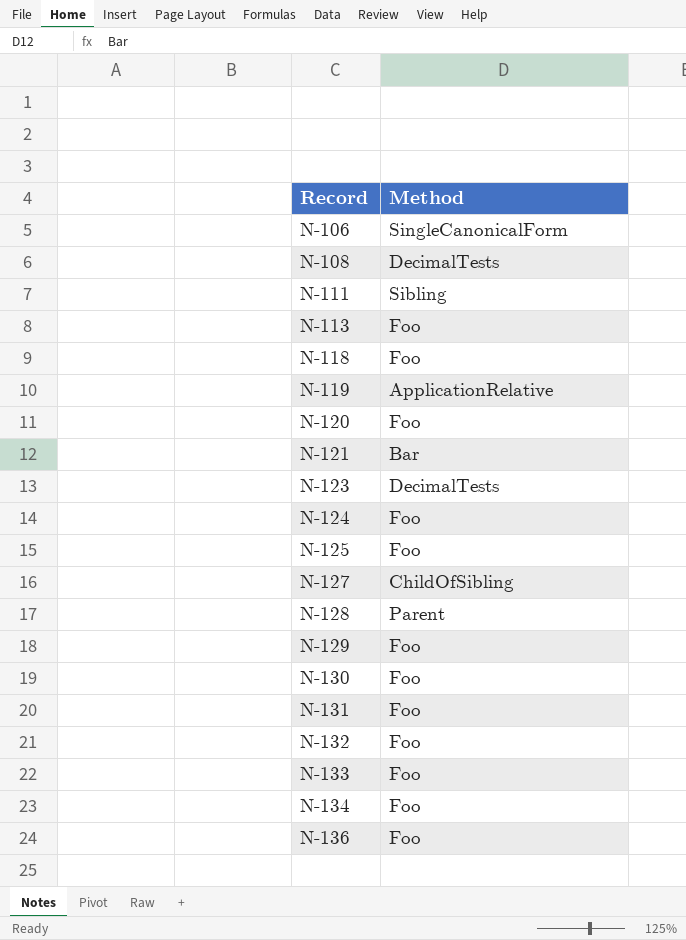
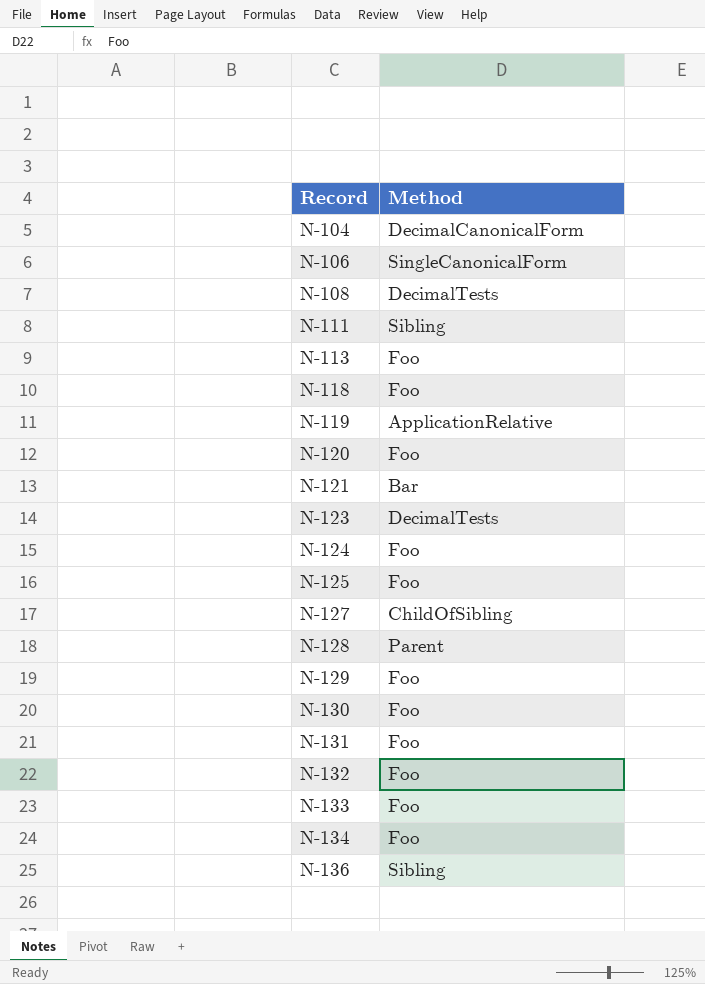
row N-104: none -> DecimalCanonicalForm
N-136 | Method: Foo -> Sibling

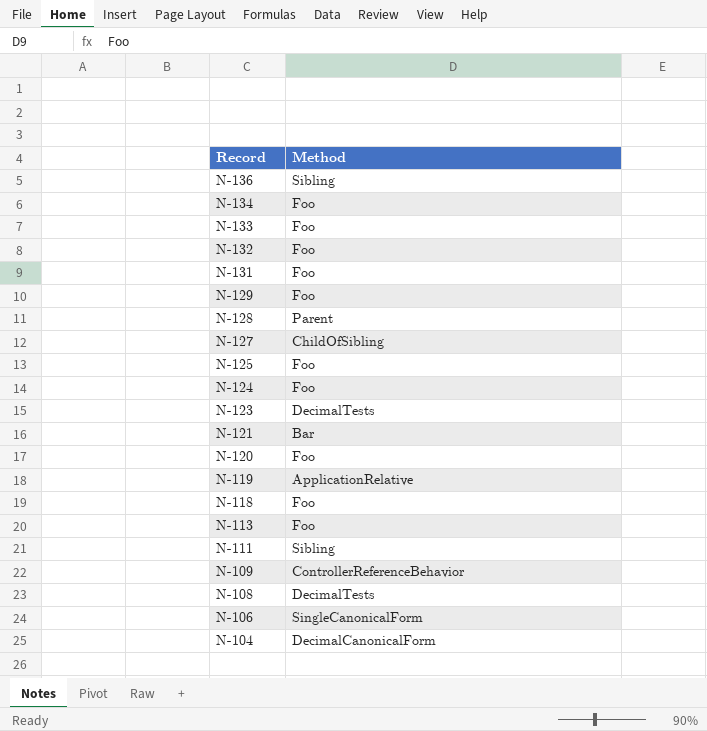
row order: Record ascending -> Record descending
row N-130: Foo -> none
row N-109: none -> ControllerReferenceBehavior

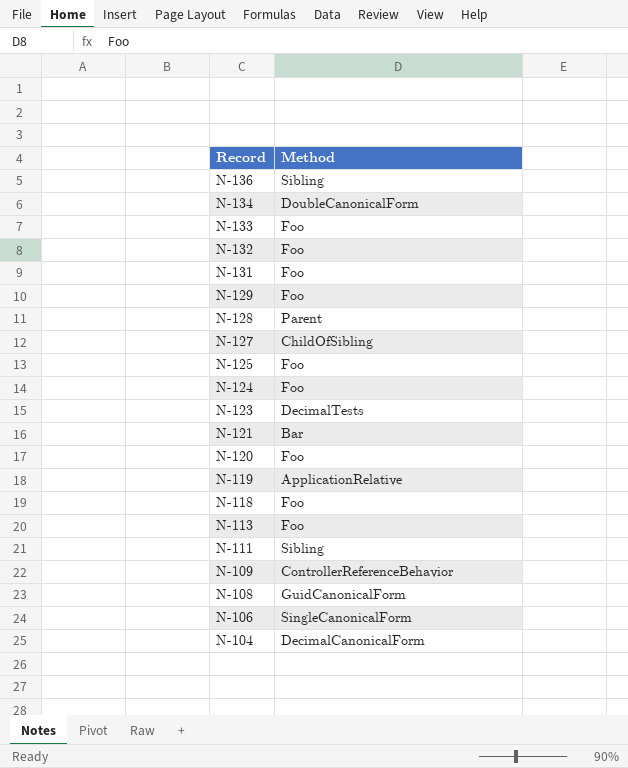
N-134 | Method: Foo -> DoubleCanonicalForm
N-108 | Method: DecimalTests -> GuidCanonicalForm

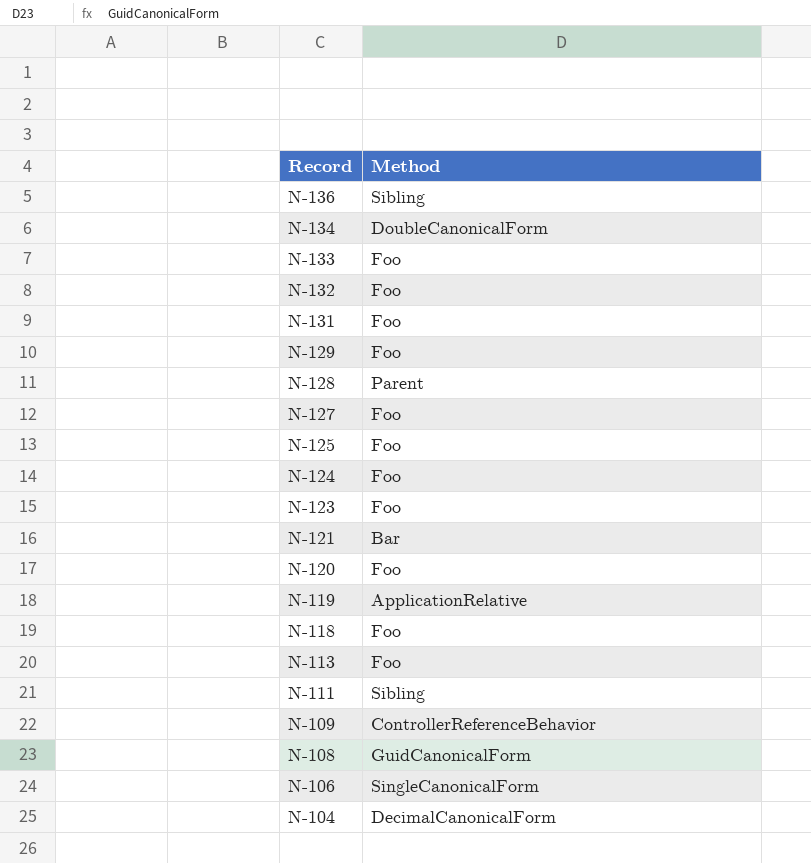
N-127 | Method: ChildOfSibling -> Foo
N-123 | Method: DecimalTests -> Foo

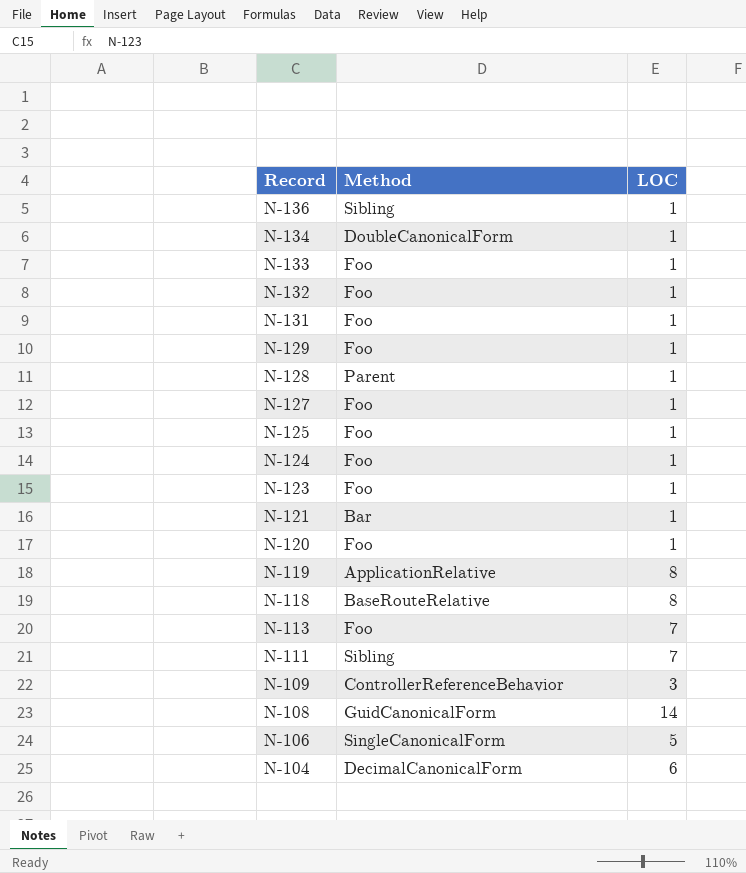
column LOC | position: none -> 3
N-118 | Method: Foo -> BaseRouteRelative

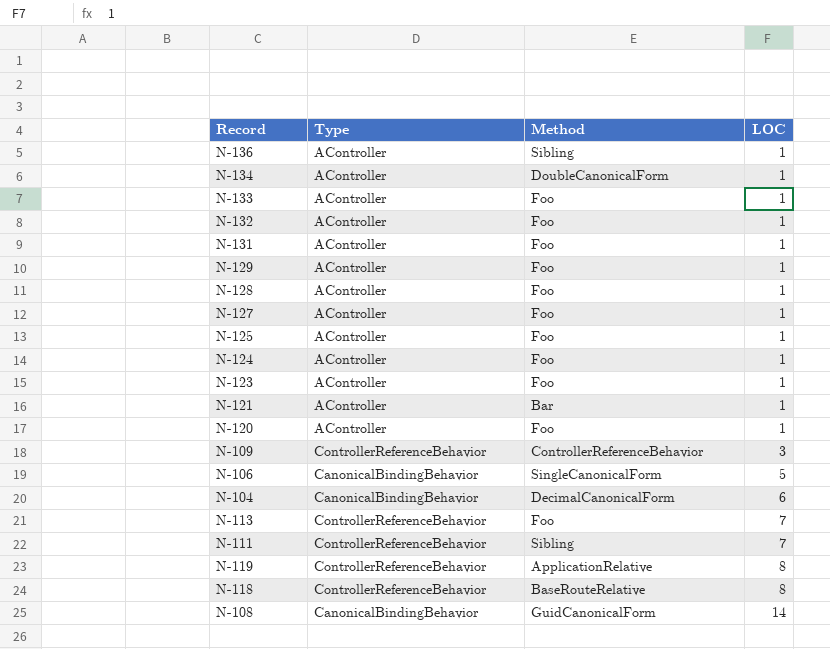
row order: Record descending -> LOC ascending
column Type | position: none -> 2
N-128 | Method: Parent -> Foo

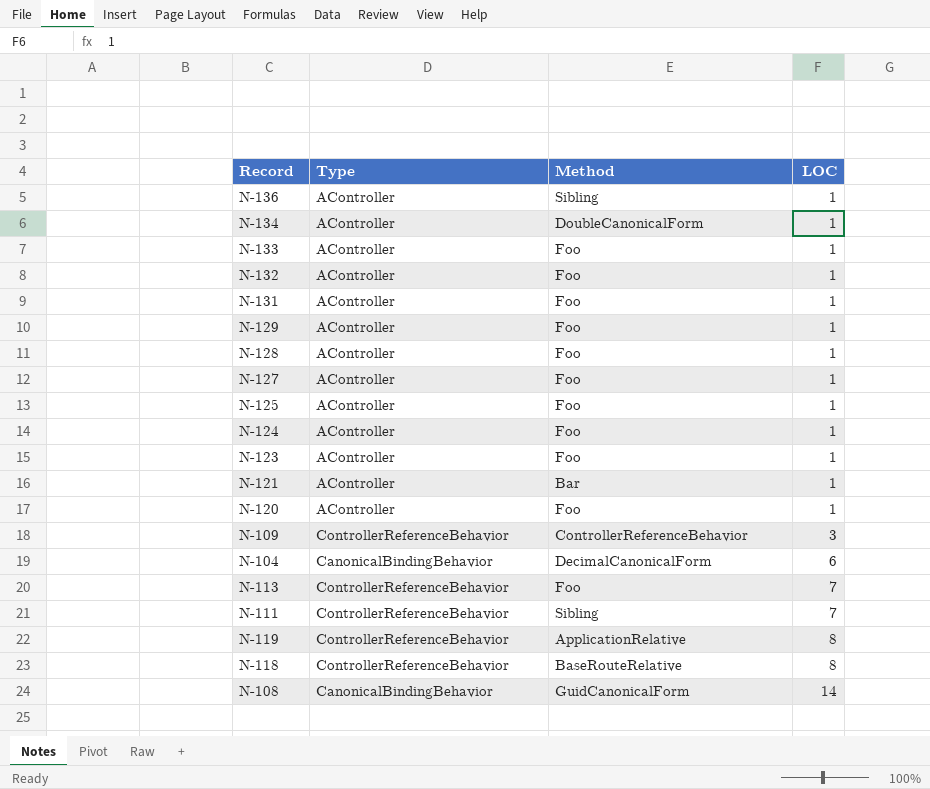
row N-106: CanonicalBindingBehavior | SingleCanonicalForm | 5 -> none

